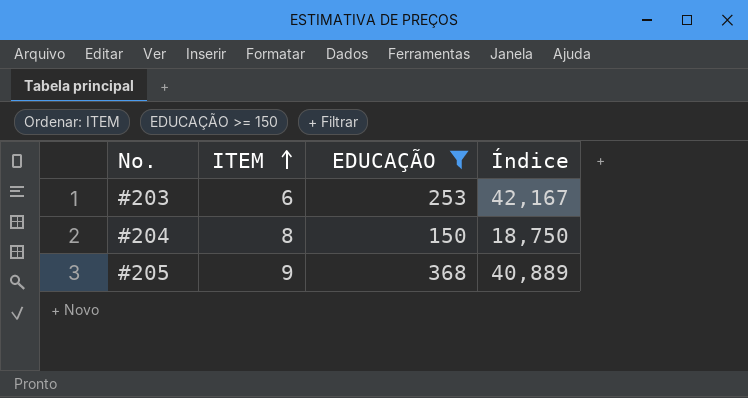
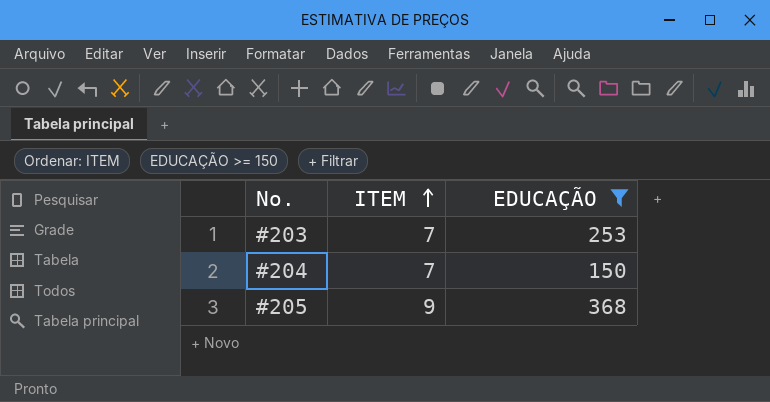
column Índice | formula: [EDUCAÇÃO] / [ITEM] -> none
#203 | ITEM: 6 -> 7
#204 | ITEM: 8 -> 7

